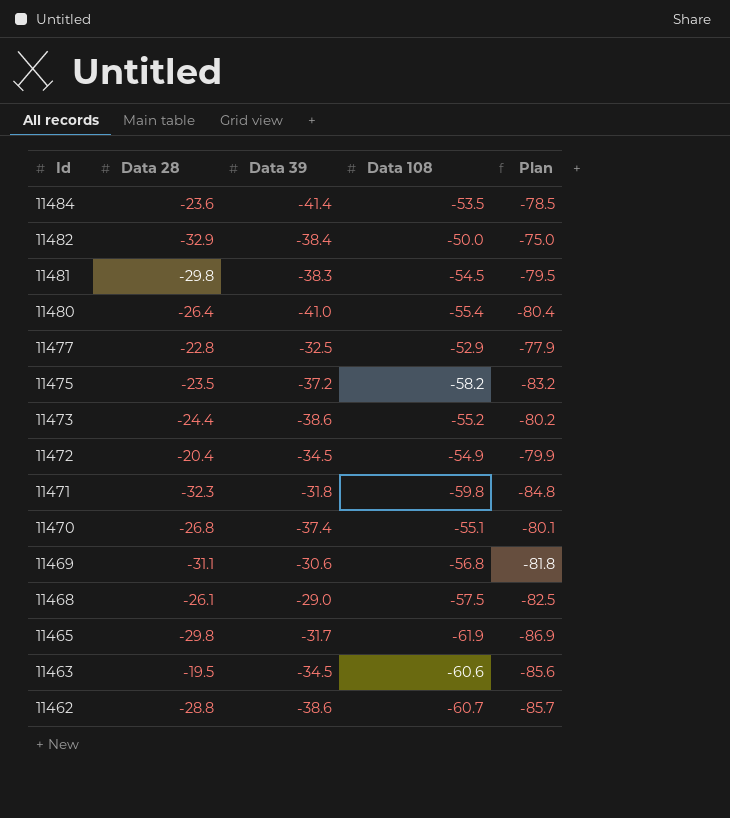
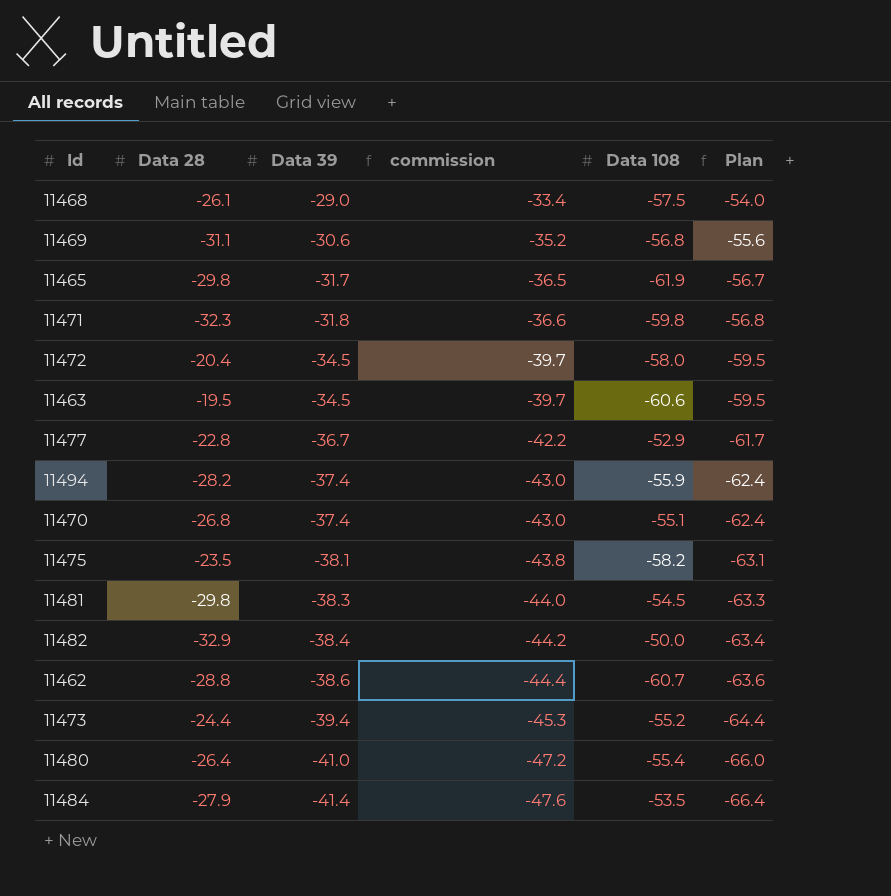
row order: Id descending -> Data 39 descending
column commission | formula: none -> [Data 39] * 1.15
column Plan | formula: [Data 108] - 25 -> [Data 39] - 25
11472 | Data 108: -54.9 -> -58.0
11477 | Data 39: -32.5 -> -36.7
row 11494: none -> -28.2 | -37.4 | -43.0 | -55.9 | -62.4
11475 | Data 39: -37.2 -> -38.1
11473 | Data 39: -38.6 -> -39.4
11484 | Data 28: -23.6 -> -27.9

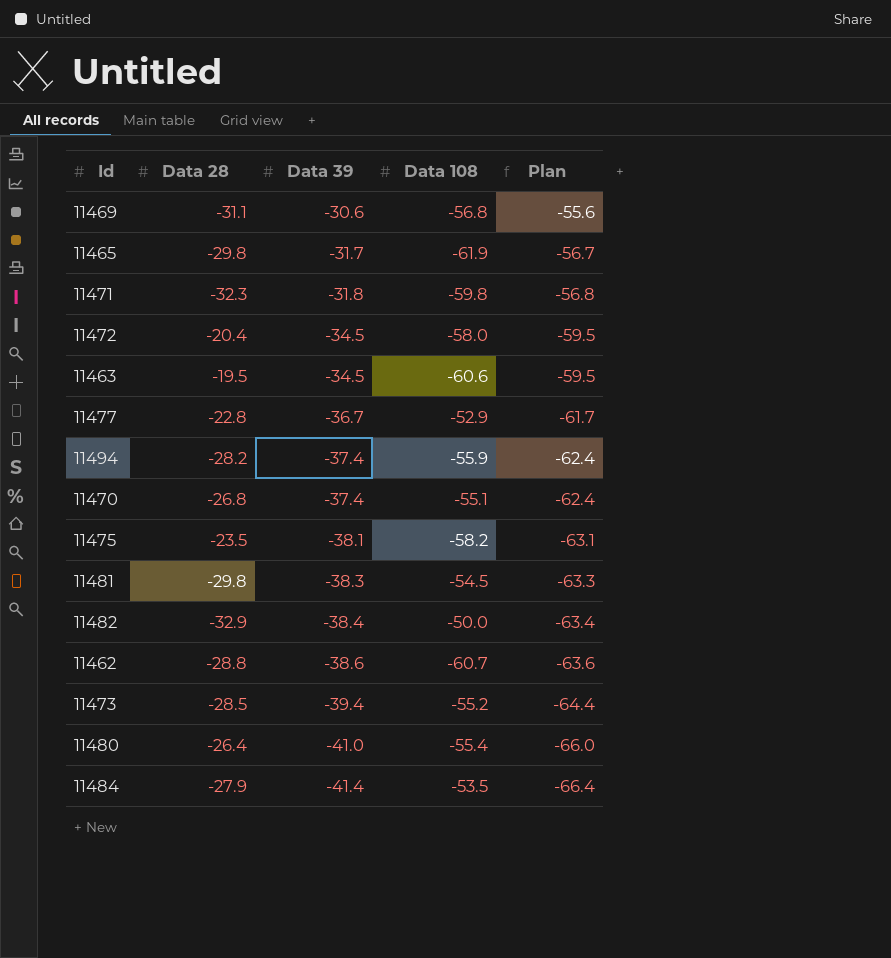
column commission | formula: [Data 39] * 1.15 -> none
row 11468: -26.1 | -29.0 | -33.4 | -57.5 | -54.0 -> none
11473 | Data 28: -24.4 -> -28.5

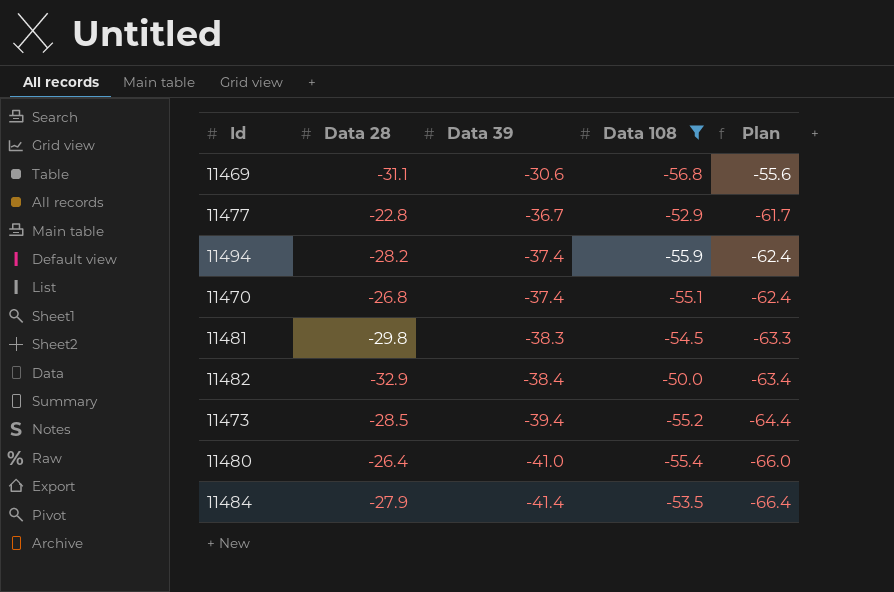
filter: none -> Data 108 >= -56.8

